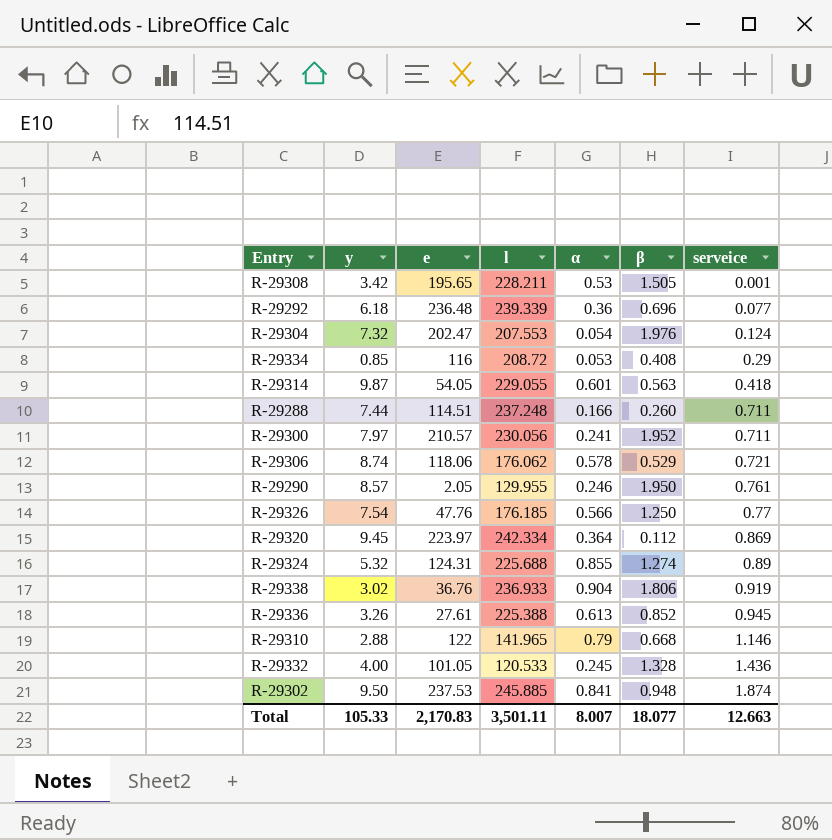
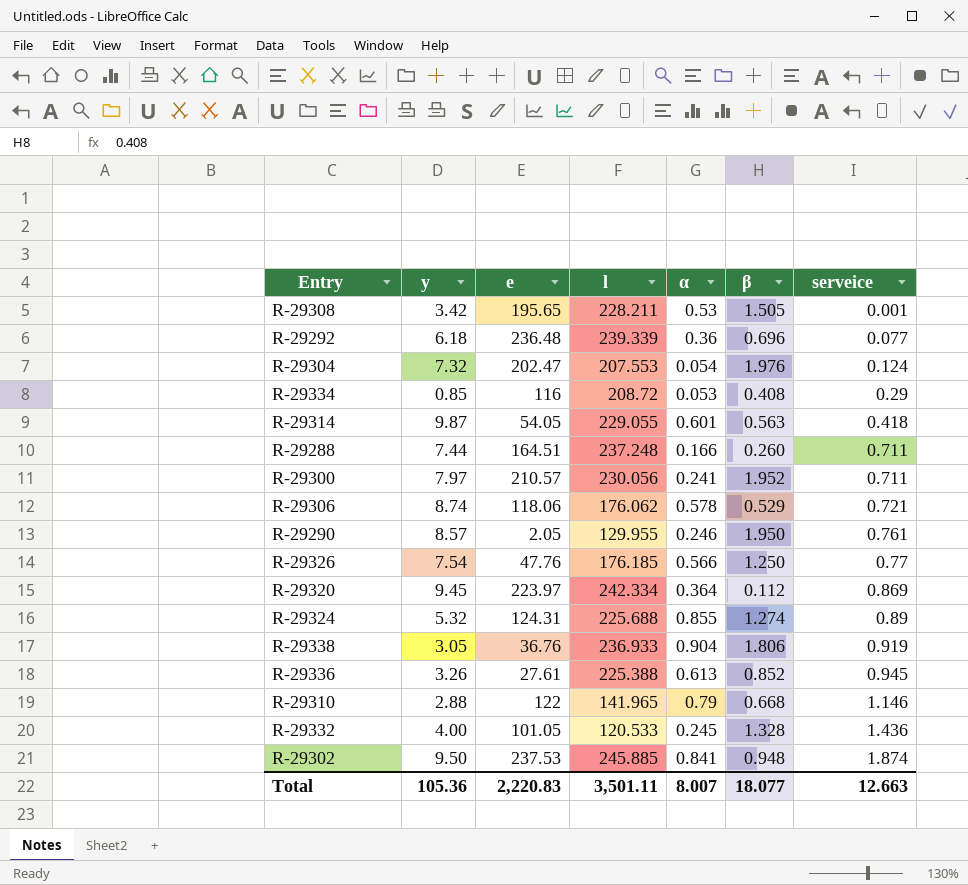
R-29288 | e: 114.51 -> 164.51
R-29338 | y: 3.02 -> 3.05
Total | y: 105.33 -> 105.36
Total | e: 2,170.83 -> 2,220.83

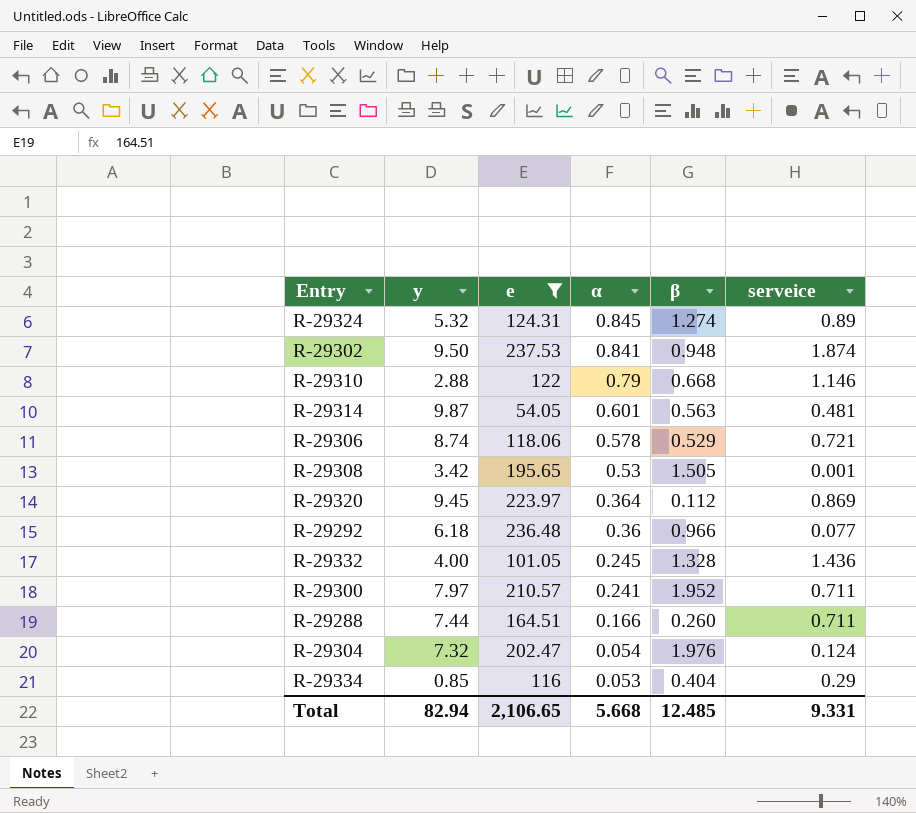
filter: none -> e >= 54.05
row order: serveice ascending -> α descending
column l | position: 4 -> none
R-29324 | α: 0.855 -> 0.845
R-29314 | serveice: 0.418 -> 0.481
R-29292 | β: 0.696 -> 0.966
R-29334 | β: 0.408 -> 0.404
Total | y: 105.36 -> 82.94
Total | e: 2,220.83 -> 2,106.65
Total | α: 8.007 -> 5.668
Total | β: 18.077 -> 12.485
Total | serveice: 12.663 -> 9.331

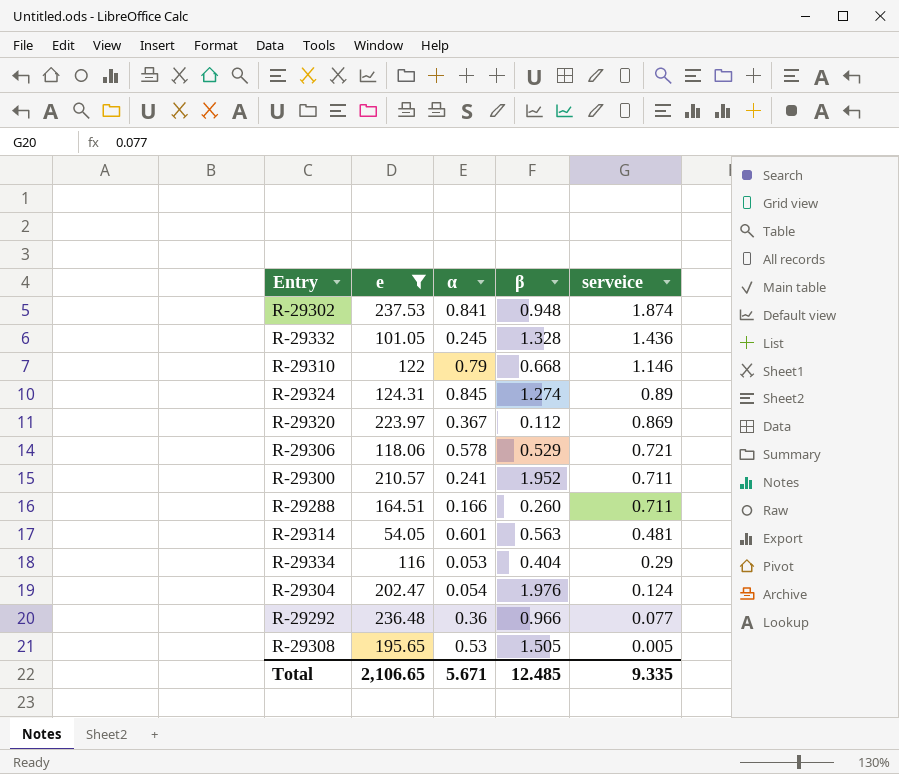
row order: α descending -> serveice descending
column y | position: 2 -> none
R-29320 | α: 0.364 -> 0.367
R-29308 | serveice: 0.001 -> 0.005
Total | α: 5.668 -> 5.671
Total | serveice: 9.331 -> 9.335

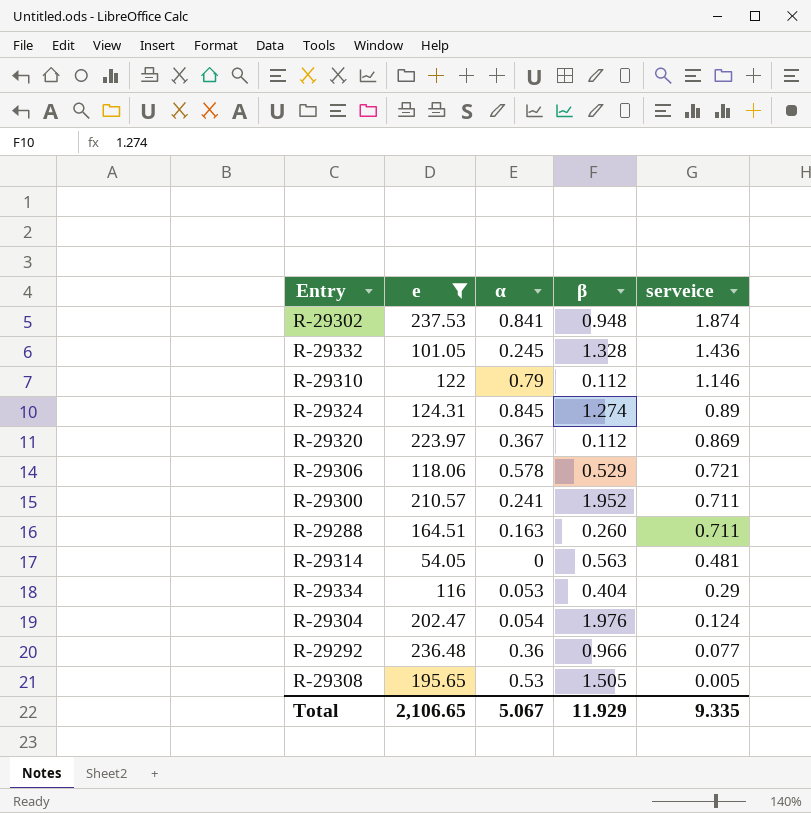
R-29310 | β: 0.668 -> 0.112
R-29288 | α: 0.166 -> 0.163
R-29314 | α: 0.601 -> 0
Total | α: 5.671 -> 5.067
Total | β: 12.485 -> 11.929

